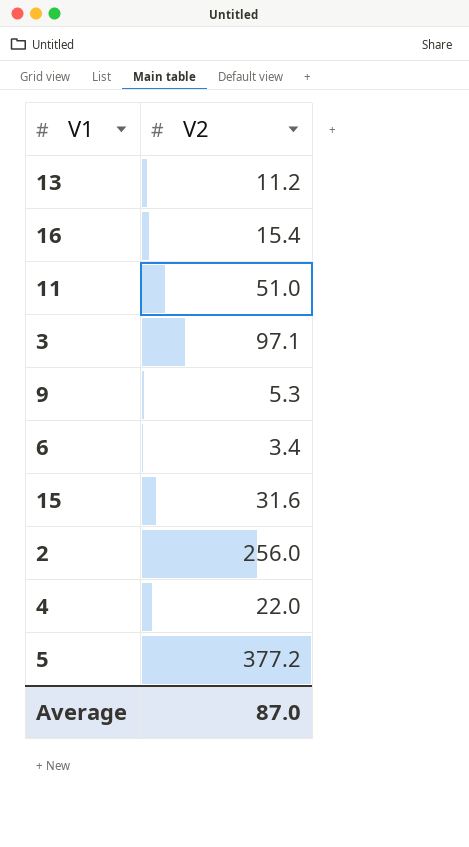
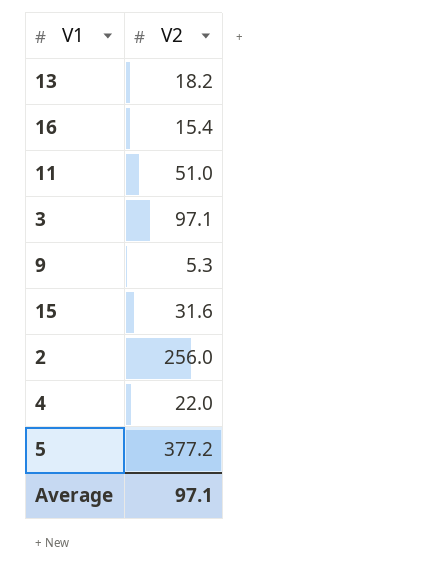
row 6: 3.4 -> none
13 | V2: 11.2 -> 18.2
Average | V2: 87.0 -> 97.1

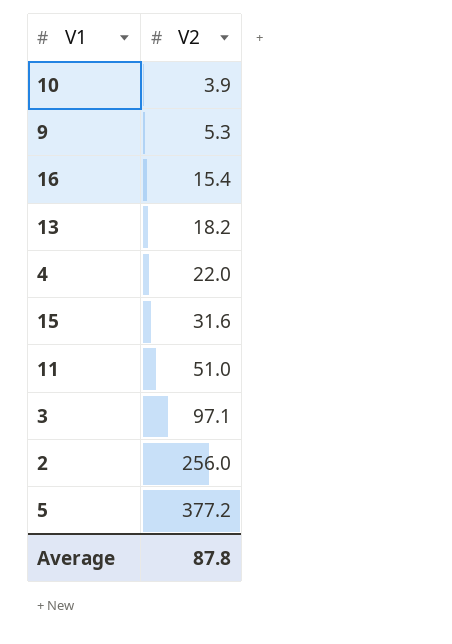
row order: none -> V2 ascending
row 10: none -> 3.9
Average | V2: 97.1 -> 87.8

